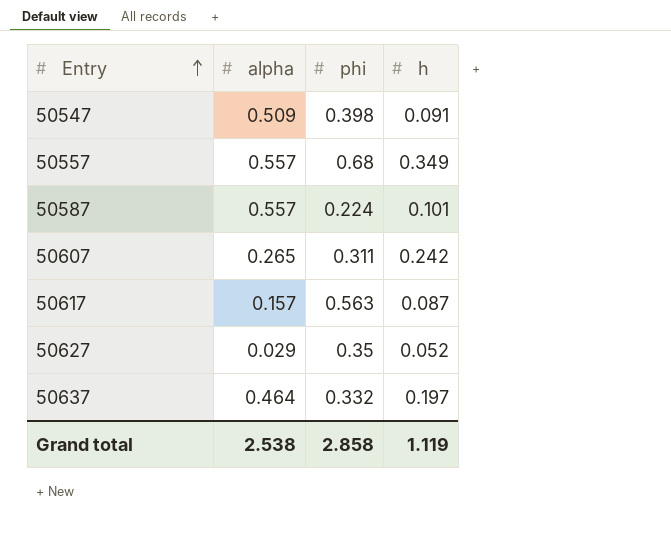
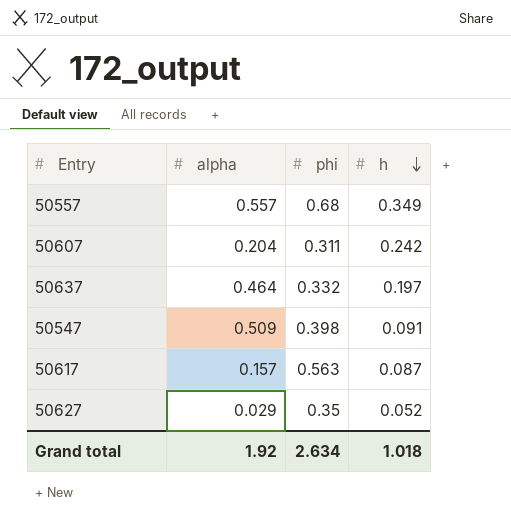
row order: Entry ascending -> h descending
row 50587: 0.557 | 0.224 | 0.101 -> none
50607 | alpha: 0.265 -> 0.204
Grand total | alpha: 2.538 -> 1.92
Grand total | phi: 2.858 -> 2.634
Grand total | h: 1.119 -> 1.018

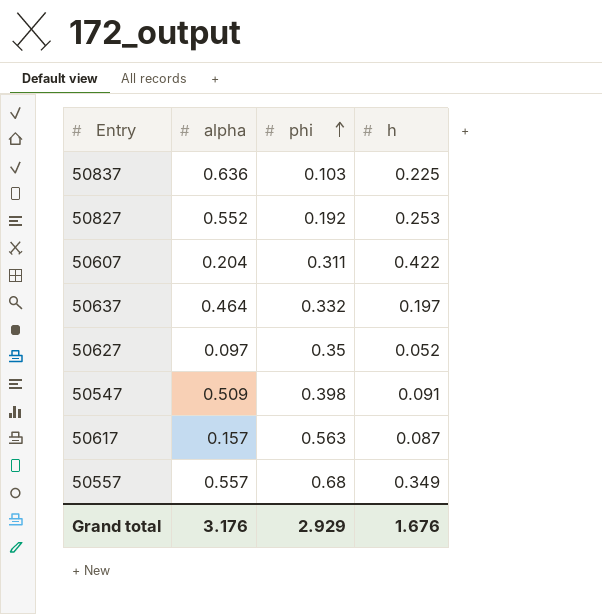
row order: h descending -> phi ascending
row 50837: none -> 0.636 | 0.103 | 0.225
row 50827: none -> 0.552 | 0.192 | 0.253
50607 | h: 0.242 -> 0.422
50627 | alpha: 0.029 -> 0.097
Grand total | alpha: 1.92 -> 3.176
Grand total | phi: 2.634 -> 2.929
Grand total | h: 1.018 -> 1.676

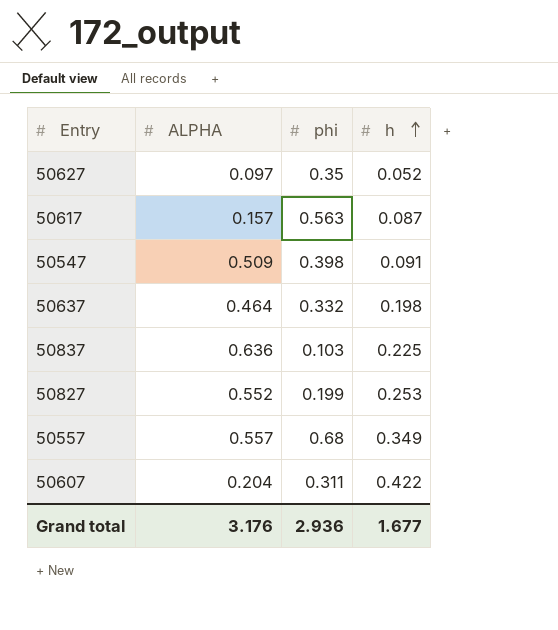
row order: phi ascending -> h ascending
column name: alpha -> ALPHA
50637 | h: 0.197 -> 0.198
50827 | phi: 0.192 -> 0.199
Grand total | phi: 2.929 -> 2.936
Grand total | h: 1.676 -> 1.677

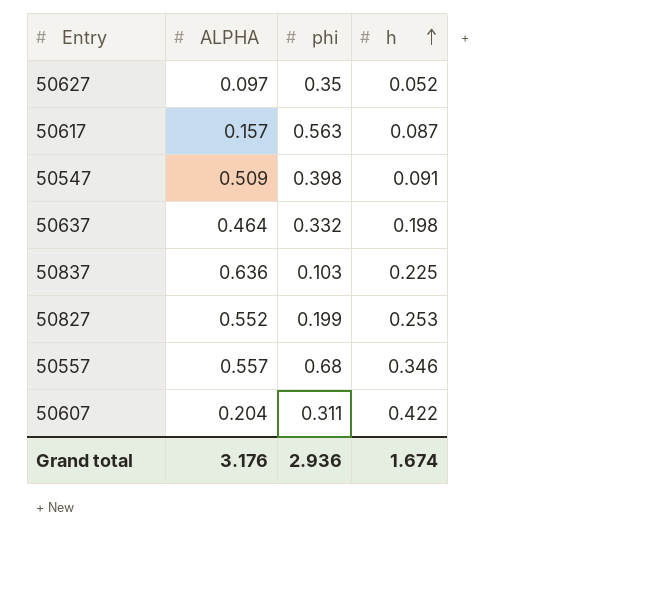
50557 | h: 0.349 -> 0.346
Grand total | h: 1.677 -> 1.674

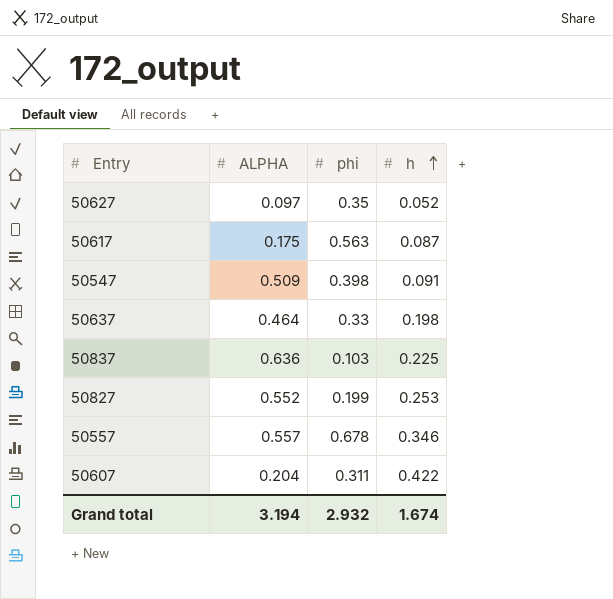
50617 | ALPHA: 0.157 -> 0.175
50637 | phi: 0.332 -> 0.33
50557 | phi: 0.68 -> 0.678
Grand total | ALPHA: 3.176 -> 3.194
Grand total | phi: 2.936 -> 2.932

